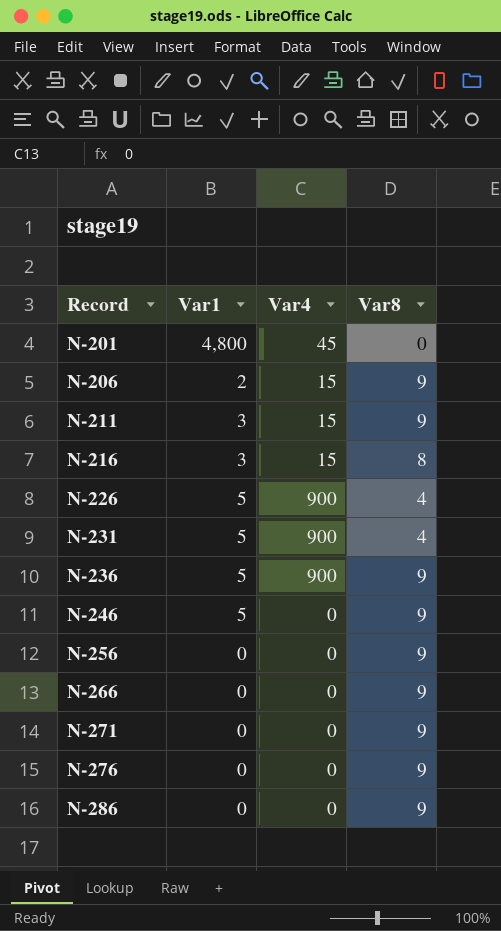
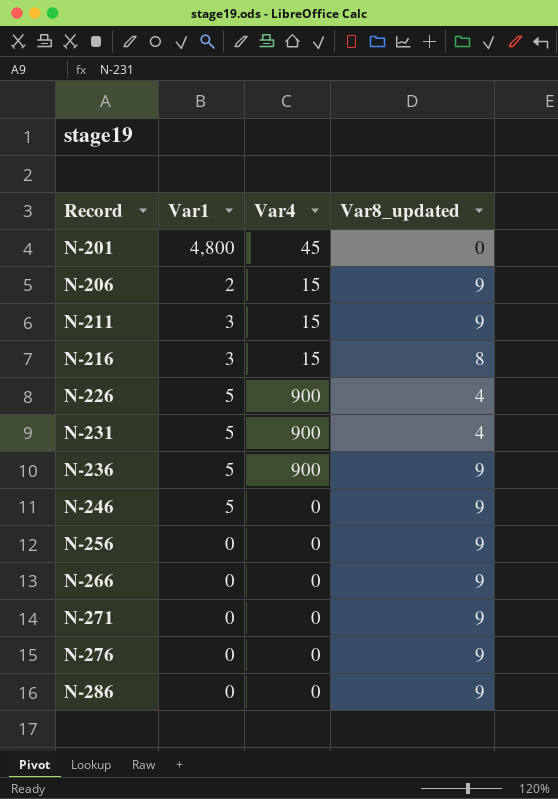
column name: Var8 -> Var8_updated

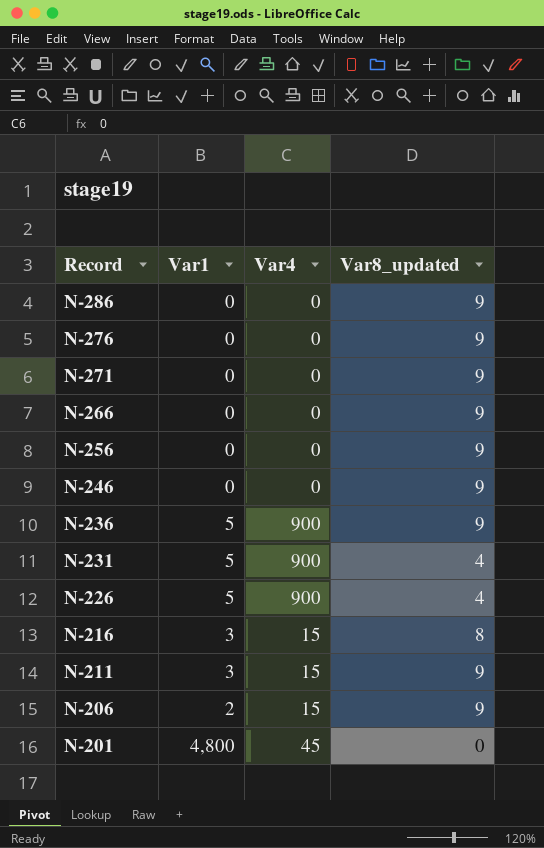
row order: Record ascending -> Record descending
N-246 | Var1: 5 -> 0

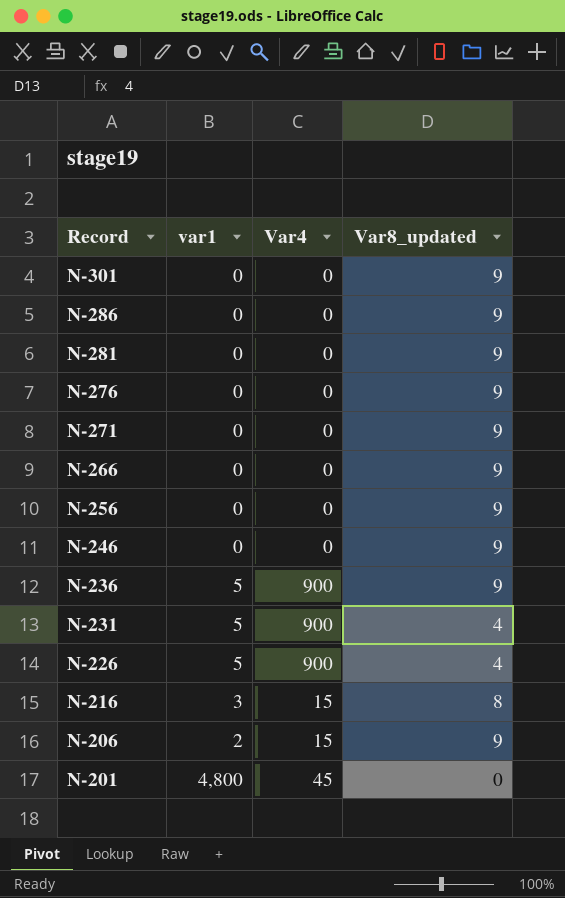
column name: Var1 -> var1
row N-211: 3 | 15 | 9 -> none
row N-301: none -> 0 | 0 | 9
row N-281: none -> 0 | 0 | 9

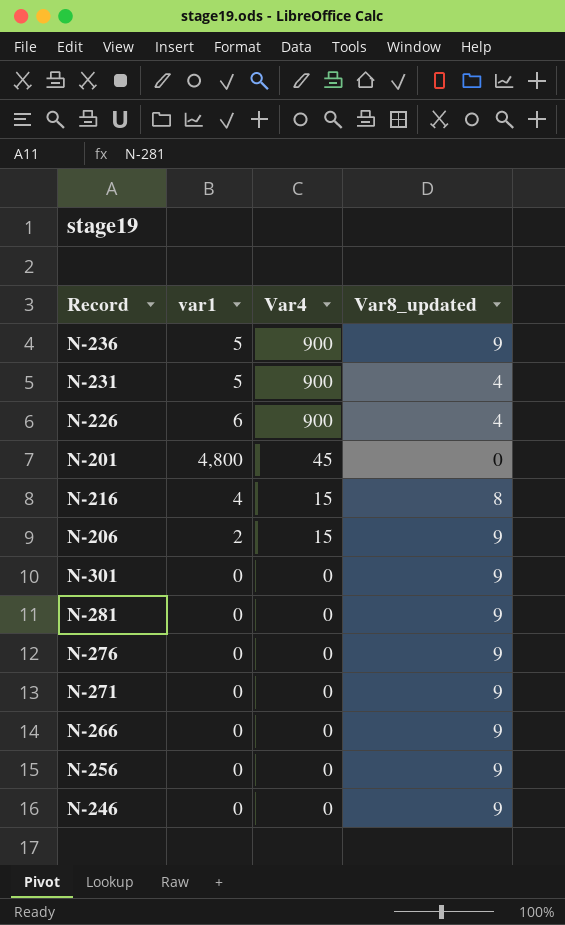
row order: Record descending -> Var4 descending
row N-286: 0 | 0 | 9 -> none
N-226 | var1: 5 -> 6
N-216 | var1: 3 -> 4

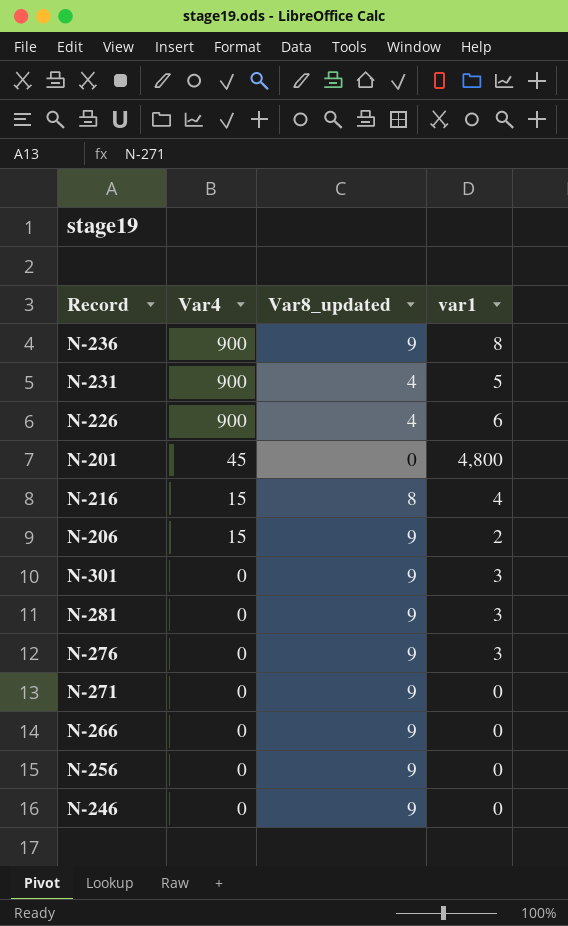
column var1 | position: 2 -> 4
N-236 | var1: 5 -> 8
N-301 | var1: 0 -> 3
N-281 | var1: 0 -> 3
N-276 | var1: 0 -> 3

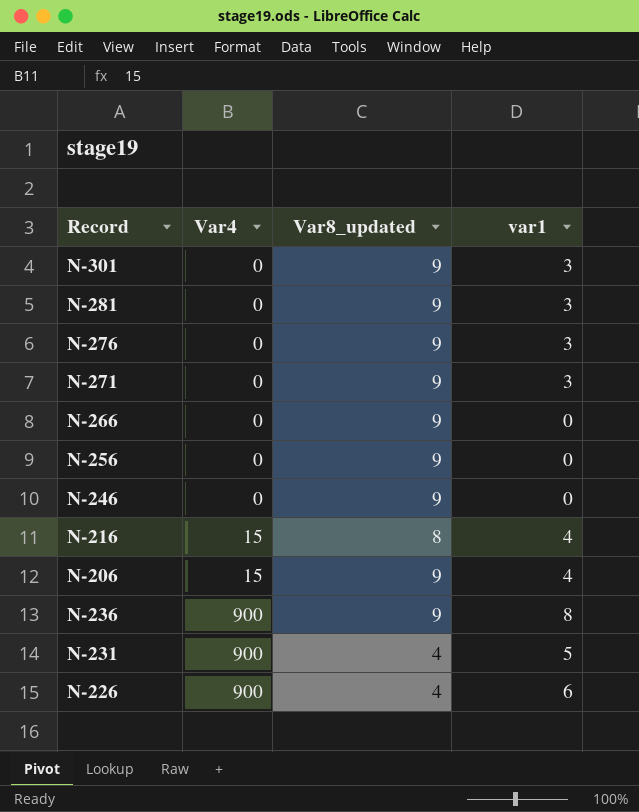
row order: Var4 descending -> Var4 ascending
row N-201: 45 | 0 | 4,800 -> none
N-271 | var1: 0 -> 3
N-206 | var1: 2 -> 4

